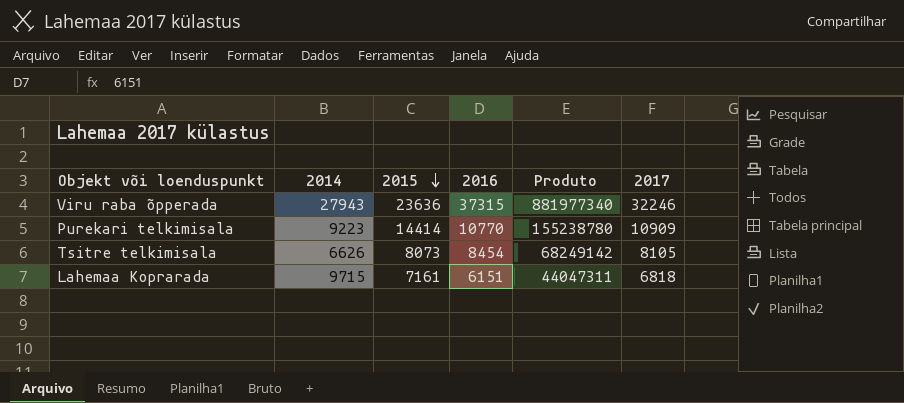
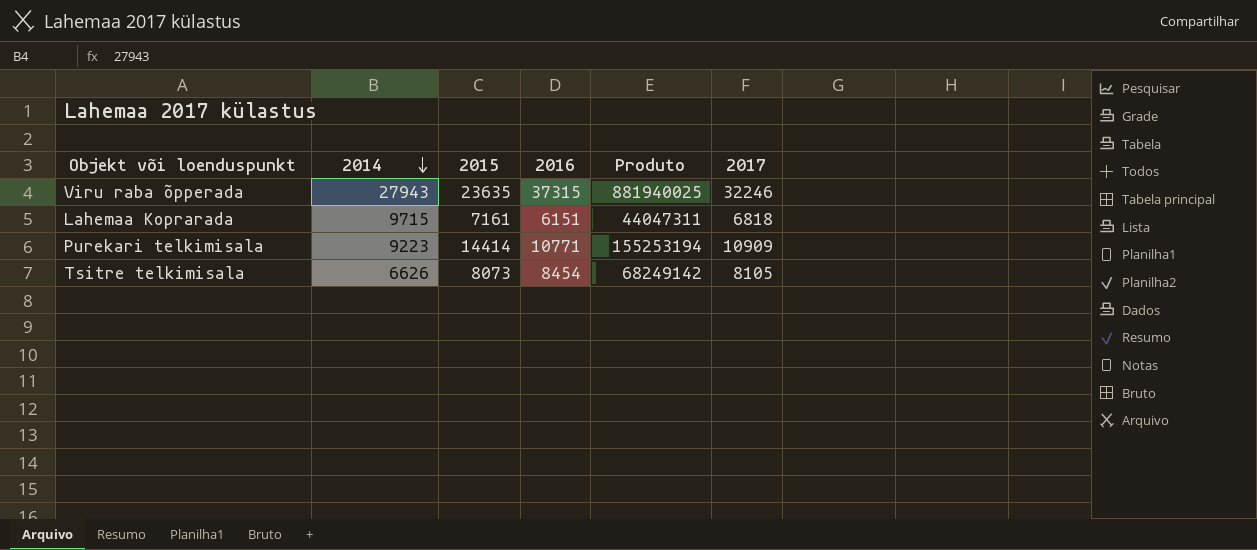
row order: 2015 descending -> 2014 descending
Viru raba õpperada | 2015: 23636 -> 23635
Viru raba õpperada | Produto: 881977340 -> 881940025
Purekari telkimisala | 2016: 10770 -> 10771
Purekari telkimisala | Produto: 155238780 -> 155253194

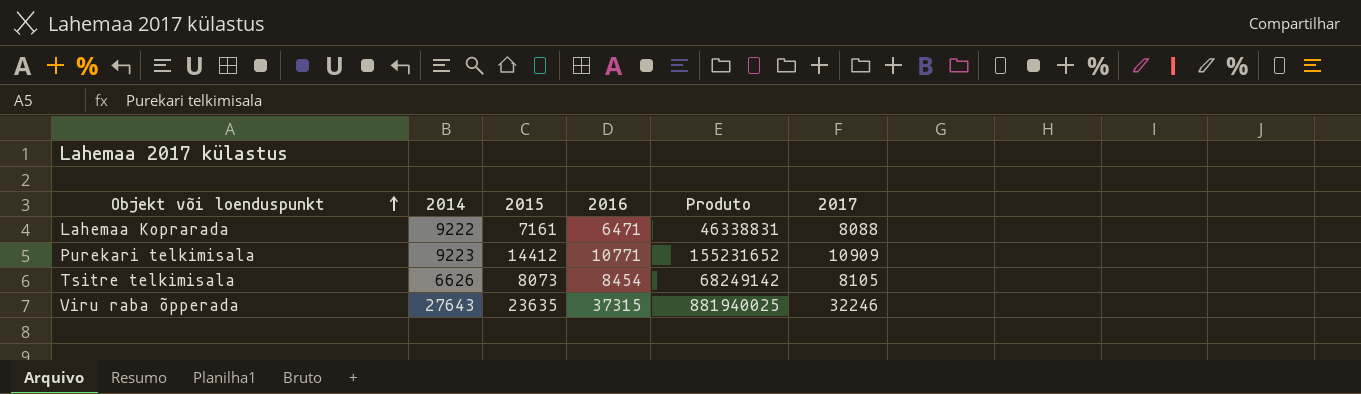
row order: 2014 descending -> Objekt või loenduspunkt ascending
Lahemaa Koprarada | 2014: 9715 -> 9222
Lahemaa Koprarada | 2016: 6151 -> 6471
Lahemaa Koprarada | Produto: 44047311 -> 46338831
Lahemaa Koprarada | 2017: 6818 -> 8088
Purekari telkimisala | 2015: 14414 -> 14412
Purekari telkimisala | Produto: 155253194 -> 155231652
Viru raba õpperada | 2014: 27943 -> 27643

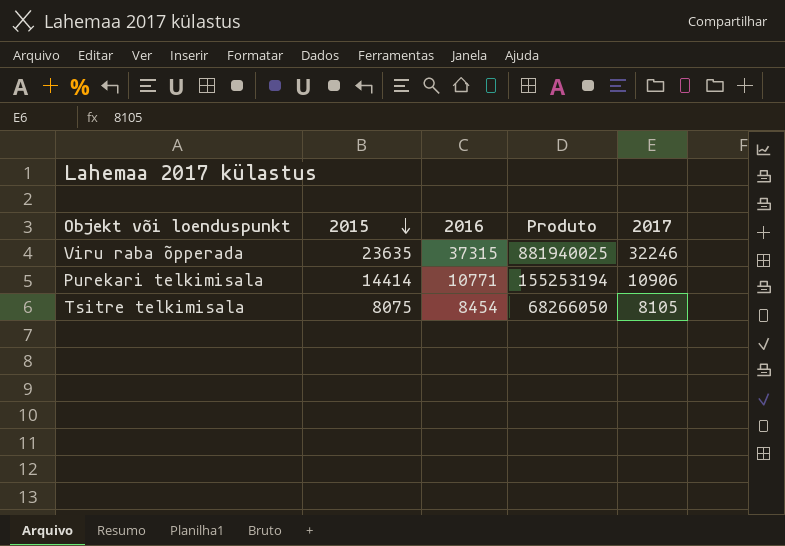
row order: Objekt või loenduspunkt ascending -> 2015 descending
column 2014 | position: 2 -> none
row Lahemaa Koprarada: 9222 | 7161 | 6471 | 46338831 | 8088 -> none
Purekari telkimisala | 2015: 14412 -> 14414
Purekari telkimisala | Produto: 155231652 -> 155253194
Purekari telkimisala | 2017: 10909 -> 10906
Tsitre telkimisala | 2015: 8073 -> 8075
Tsitre telkimisala | Produto: 68249142 -> 68266050

